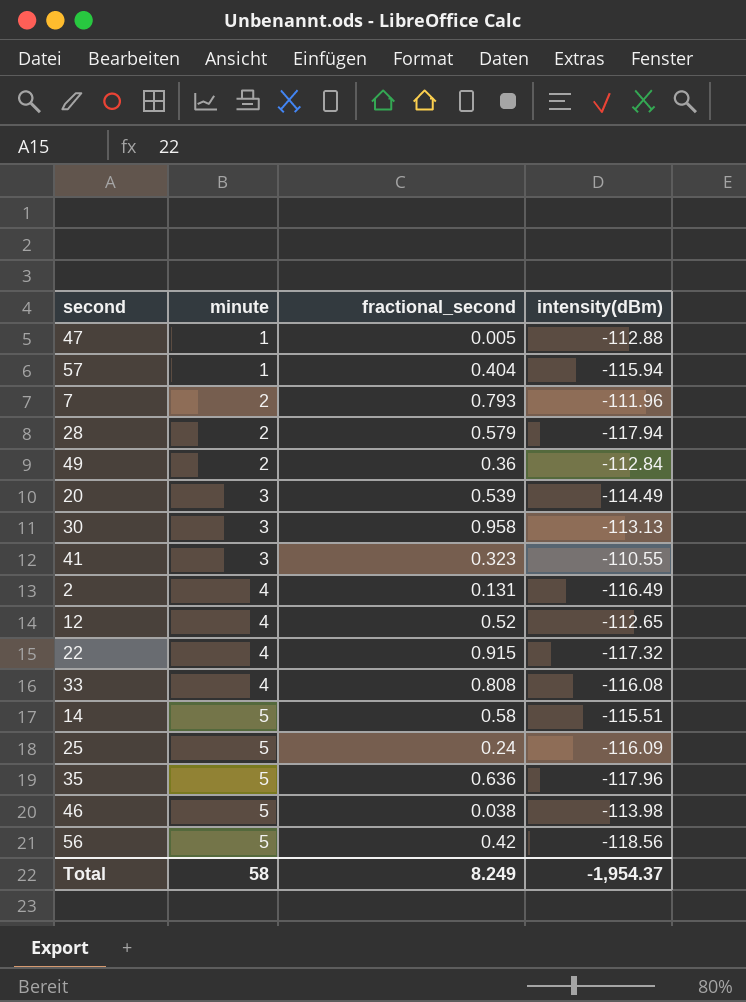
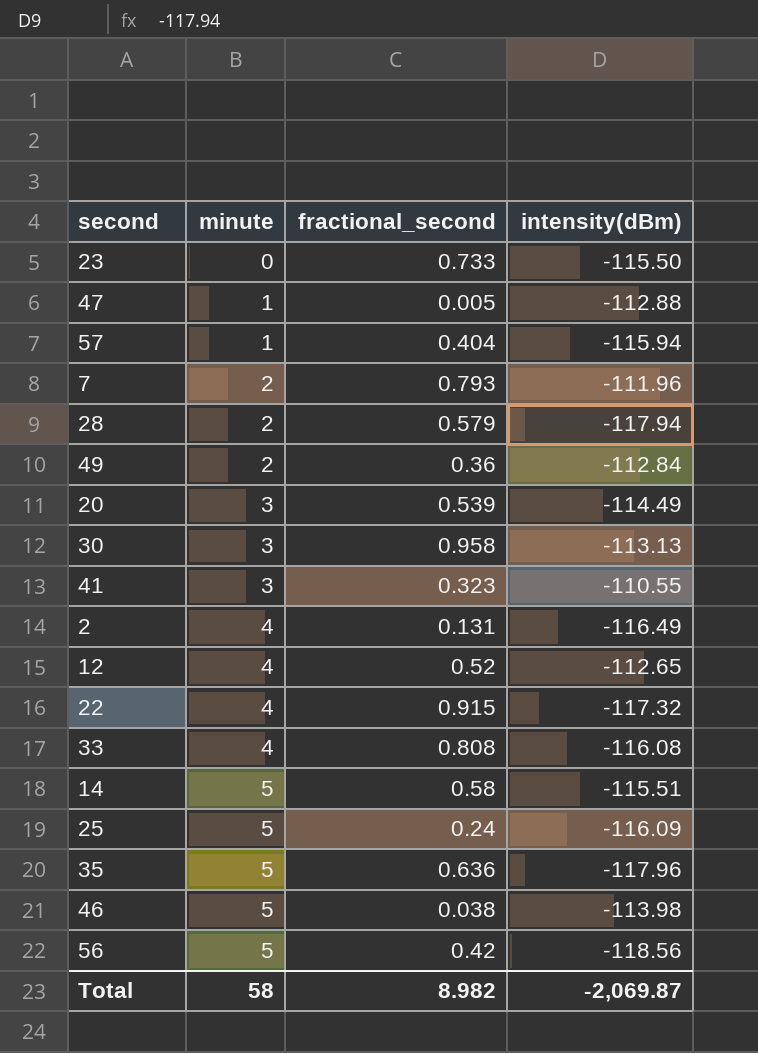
row 23: none -> 0 | 0.733 | -115.50
Total | fractional_second: 8.249 -> 8.982
Total | intensity(dBm): -1,954.37 -> -2,069.87

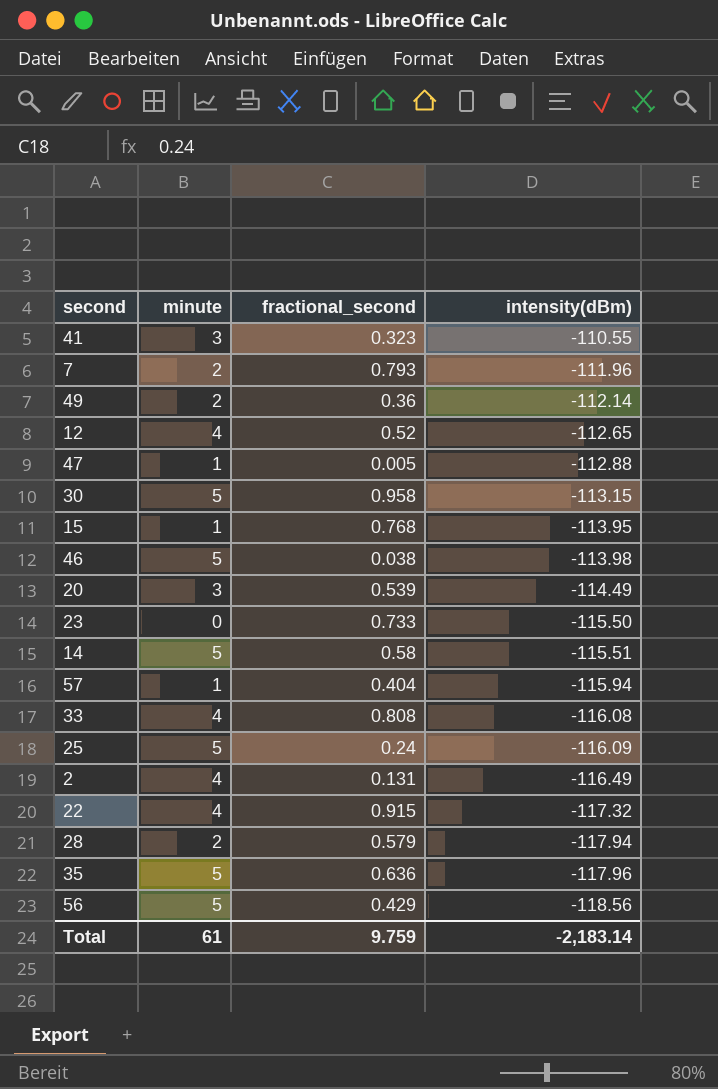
row order: minute ascending -> intensity(dBm) descending
49 | intensity(dBm): -112.84 -> -112.14
30 | minute: 3 -> 5
30 | intensity(dBm): -113.13 -> -113.15
row 15: none -> 1 | 0.768 | -113.95
56 | fractional_second: 0.42 -> 0.429
Total | minute: 58 -> 61
Total | fractional_second: 8.982 -> 9.759
Total | intensity(dBm): -2,069.87 -> -2,183.14

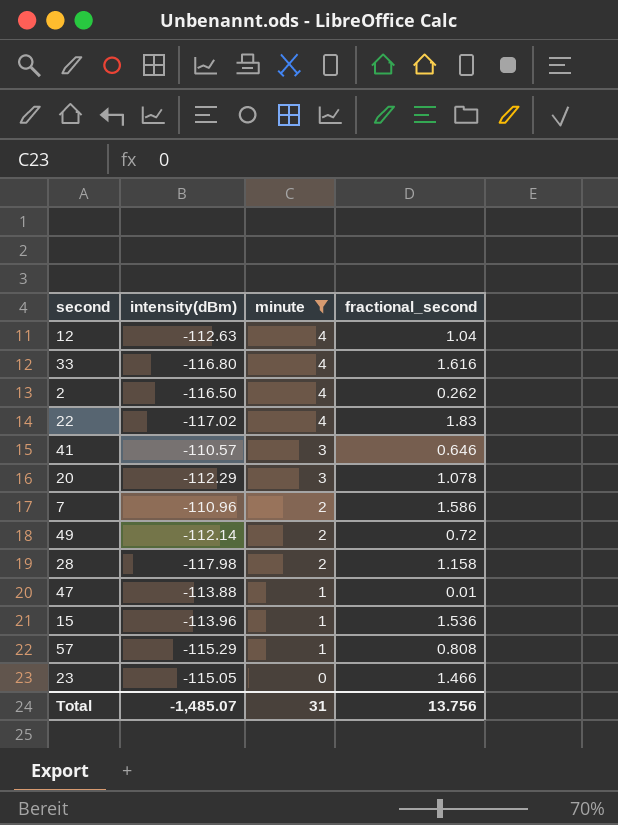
filter: none -> minute != 5
row order: intensity(dBm) descending -> minute descending
column intensity(dBm) | position: 4 -> 2
12 | intensity(dBm): -112.65 -> -112.63
12 | fractional_second: 0.52 -> 1.04
33 | intensity(dBm): -116.08 -> -116.80
33 | fractional_second: 0.808 -> 1.616
2 | intensity(dBm): -116.49 -> -116.50
2 | fractional_second: 0.131 -> 0.262
22 | intensity(dBm): -117.32 -> -117.02
22 | fractional_second: 0.915 -> 1.83
41 | intensity(dBm): -110.55 -> -110.57
41 | fractional_second: 0.323 -> 0.646
20 | intensity(dBm): -114.49 -> -112.29
20 | fractional_second: 0.539 -> 1.078
7 | intensity(dBm): -111.96 -> -110.96
7 | fractional_second: 0.793 -> 1.586
49 | fractional_second: 0.36 -> 0.72
28 | intensity(dBm): -117.94 -> -117.98
28 | fractional_second: 0.579 -> 1.158
47 | intensity(dBm): -112.88 -> -113.88
47 | fractional_second: 0.005 -> 0.01
15 | intensity(dBm): -113.95 -> -113.96
15 | fractional_second: 0.768 -> 1.536
57 | intensity(dBm): -115.94 -> -115.29
57 | fractional_second: 0.404 -> 0.808
23 | intensity(dBm): -115.50 -> -115.05
23 | fractional_second: 0.733 -> 1.466
Total | intensity(dBm): -2,183.14 -> -1,485.07
Total | minute: 61 -> 31
Total | fractional_second: 9.759 -> 13.756

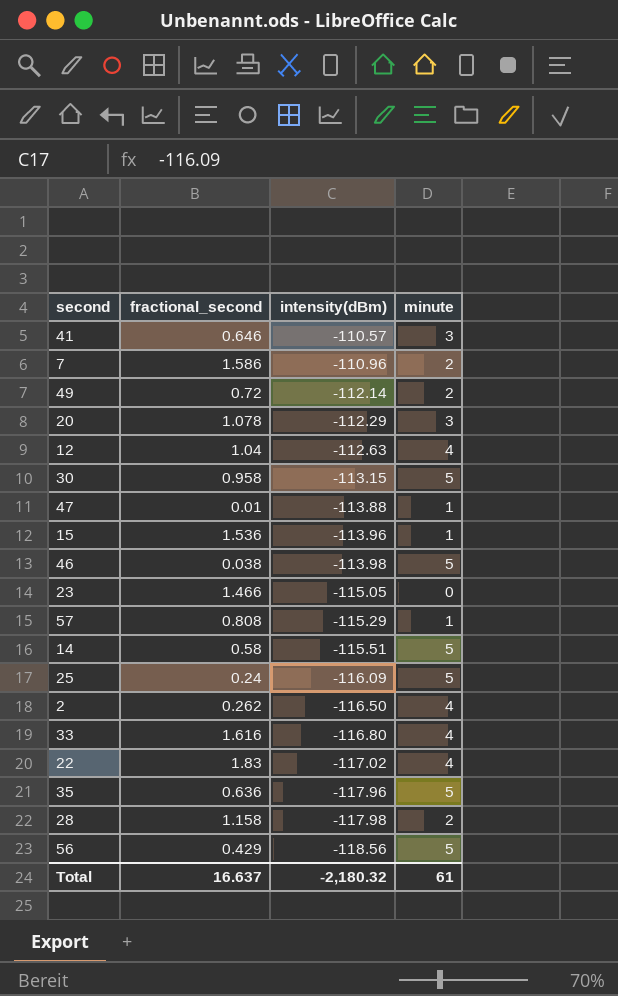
filter: minute != 5 -> none
row order: minute descending -> intensity(dBm) descending
column fractional_second | position: 4 -> 2
Total | fractional_second: 13.756 -> 16.637
Total | intensity(dBm): -1,485.07 -> -2,180.32
Total | minute: 31 -> 61

